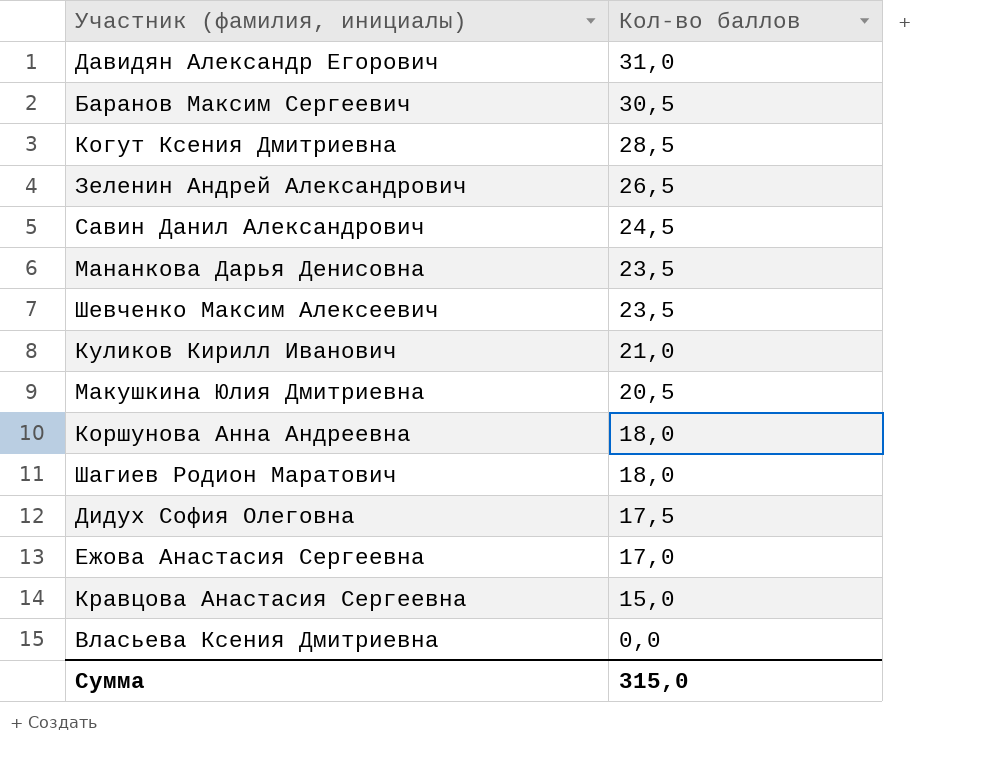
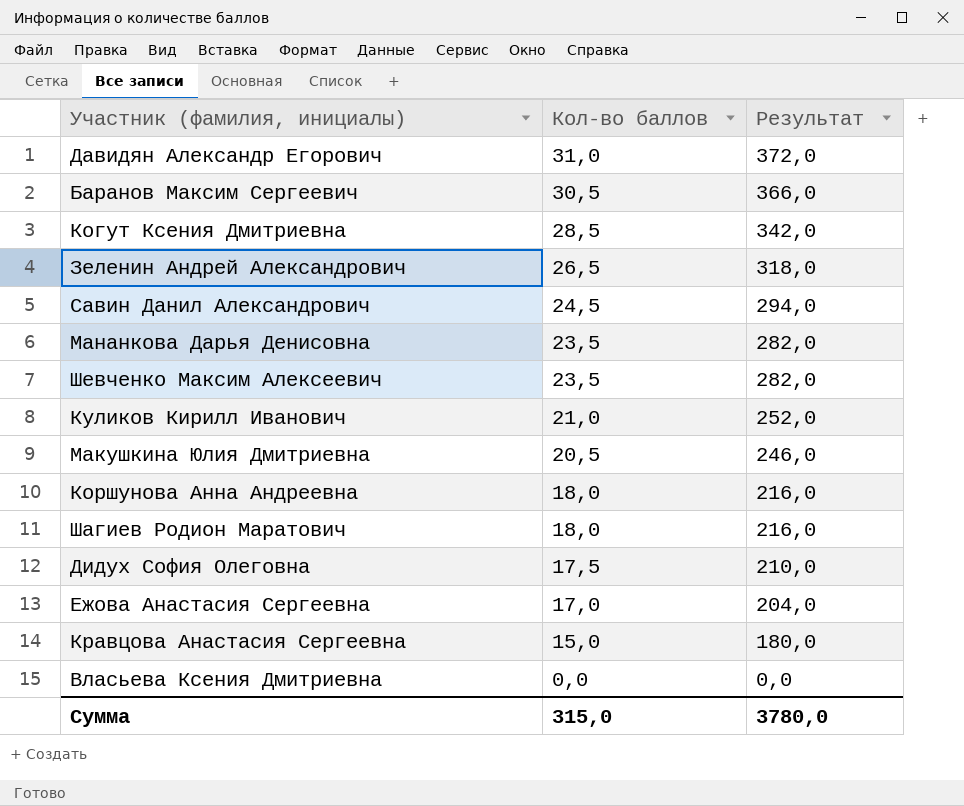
column Результат | formula: none -> [Кол-во баллов] * 12

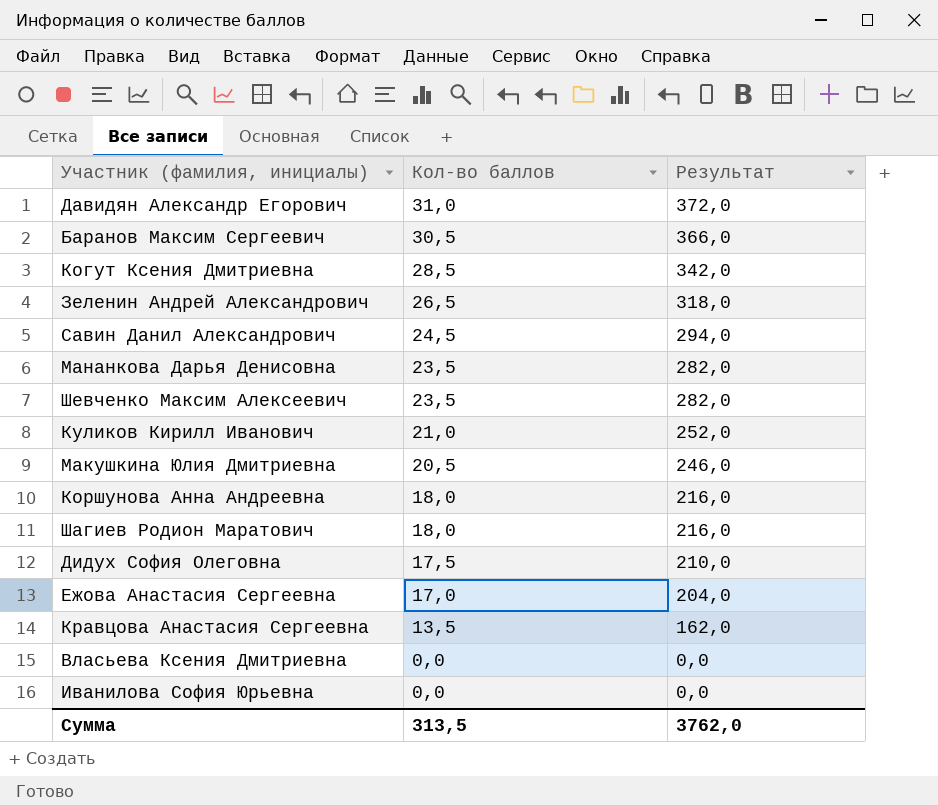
Кравцова Анастасия Сергеевна | Кол-во баллов: 15,0 -> 13,5
Кравцова Анастасия Сергеевна | Результат: 180,0 -> 162,0
row Иванилова София Юрьевна: none -> 0,0 | 0,0
Сумма | Кол-во баллов: 315,0 -> 313,5
Сумма | Результат: 3780,0 -> 3762,0

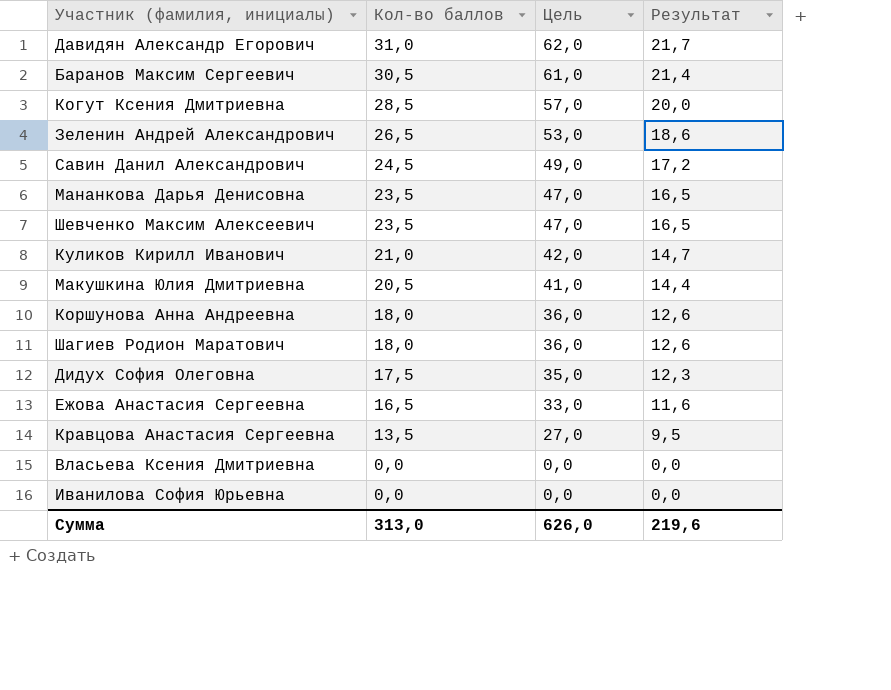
column Цель | formula: none -> [Кол-во баллов] * 2
column Результат | formula: [Кол-во баллов] * 12 -> [Кол-во баллов] * 0,7
Ежова Анастасия Сергеевна | Кол-во баллов: 17,0 -> 16,5
Сумма | Кол-во баллов: 313,5 -> 313,0
Сумма | Результат: 3762,0 -> 219,6

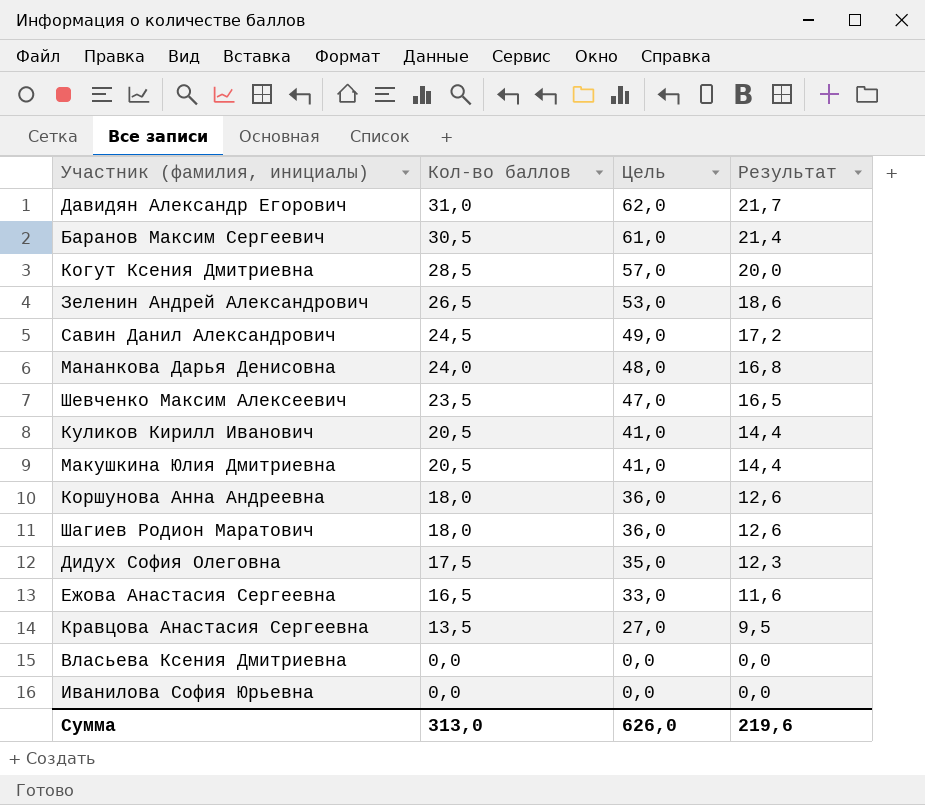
Мананкова Дарья Денисовна | Кол-во баллов: 23,5 -> 24,0
Мананкова Дарья Денисовна | Цель: 47,0 -> 48,0
Мананкова Дарья Денисовна | Результат: 16,5 -> 16,8
Куликов Кирилл Иванович | Кол-во баллов: 21,0 -> 20,5
Куликов Кирилл Иванович | Цель: 42,0 -> 41,0
Куликов Кирилл Иванович | Результат: 14,7 -> 14,4

